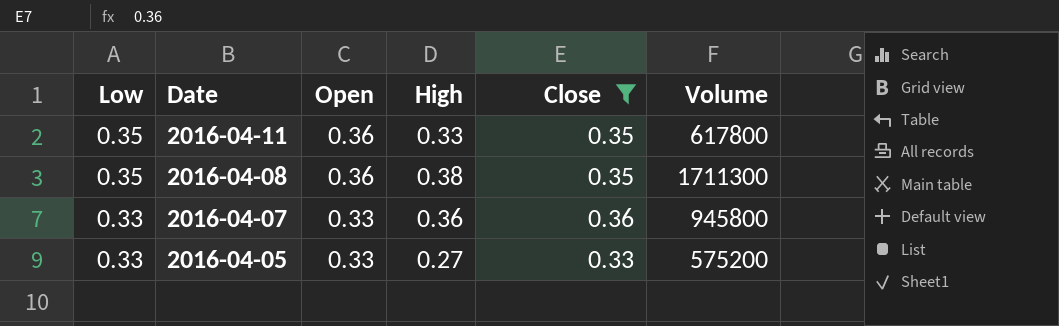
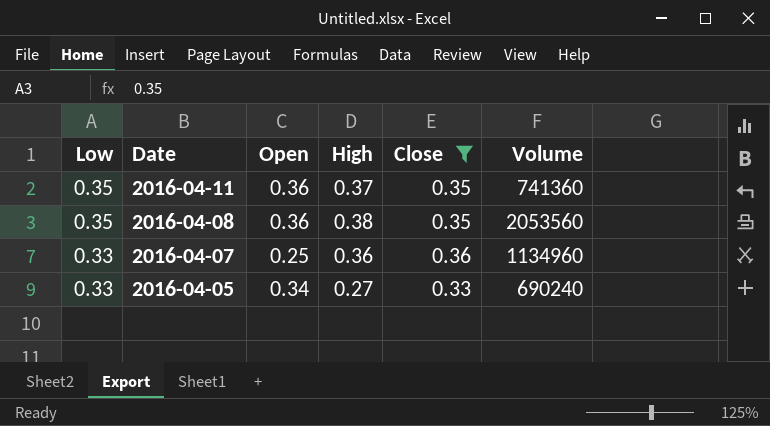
2016-04-11 | High: 0.33 -> 0.37
2016-04-11 | Volume: 617800 -> 741360
2016-04-08 | Volume: 1711300 -> 2053560
2016-04-07 | Open: 0.33 -> 0.25
2016-04-07 | Volume: 945800 -> 1134960
2016-04-05 | Open: 0.33 -> 0.34
2016-04-05 | Volume: 575200 -> 690240

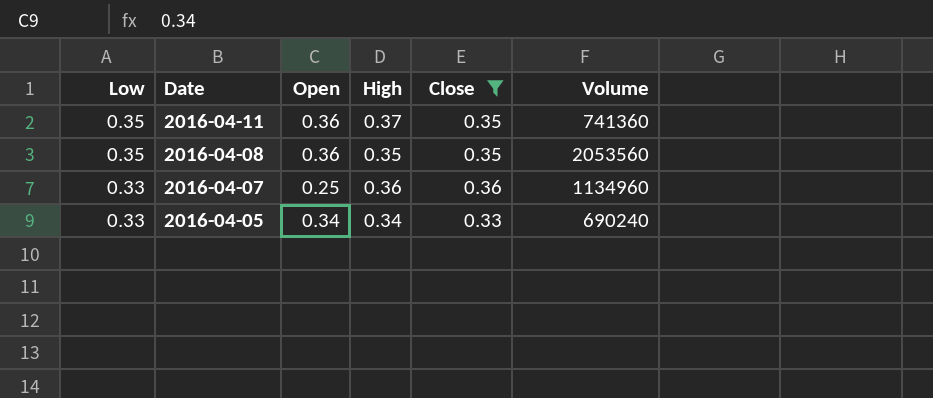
2016-04-08 | High: 0.38 -> 0.35
2016-04-05 | High: 0.27 -> 0.34

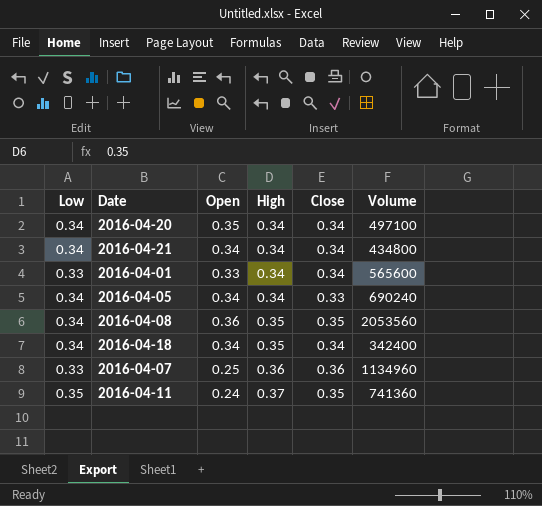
filter: Close != 0.34 -> none
row order: Low descending -> High ascending
2016-04-05 | Low: 0.33 -> 0.34
2016-04-08 | Low: 0.35 -> 0.34
2016-04-11 | Open: 0.36 -> 0.24

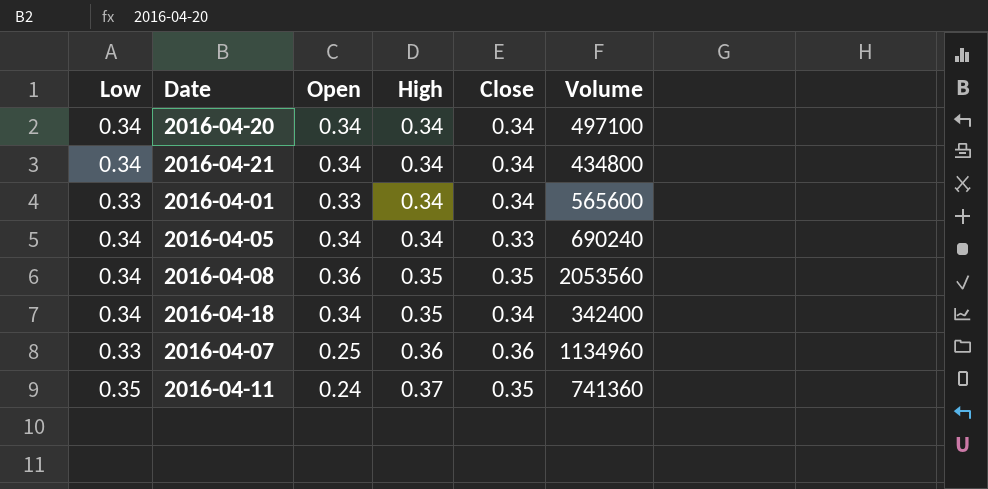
2016-04-20 | Open: 0.35 -> 0.34

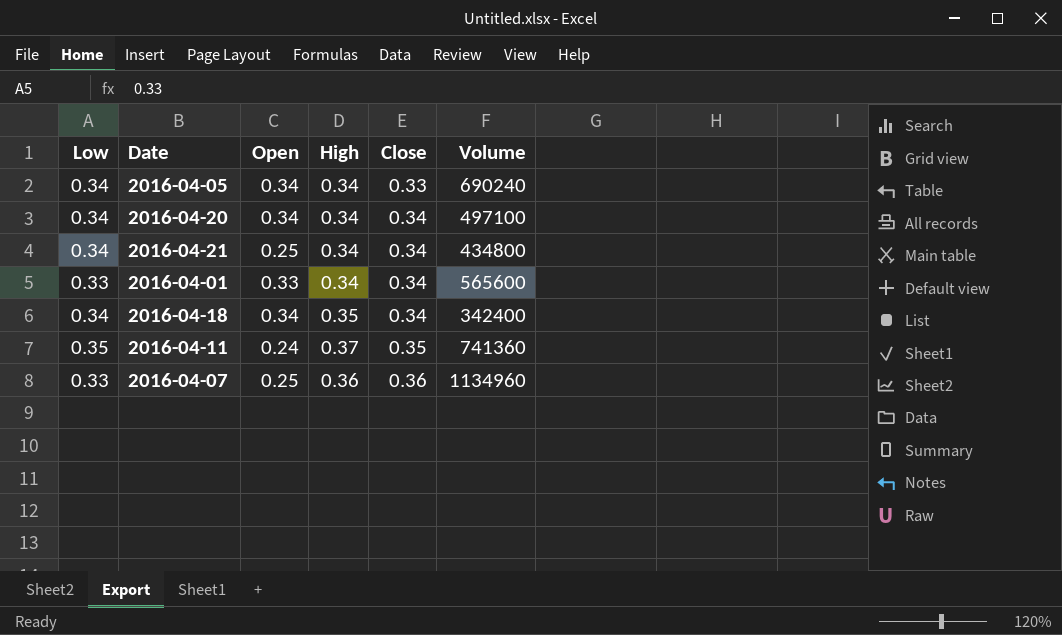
row order: High ascending -> Close ascending
row 2016-04-08: 0.34 | 0.36 | 0.35 | 0.35 | 2053560 -> none
2016-04-21 | Open: 0.34 -> 0.25

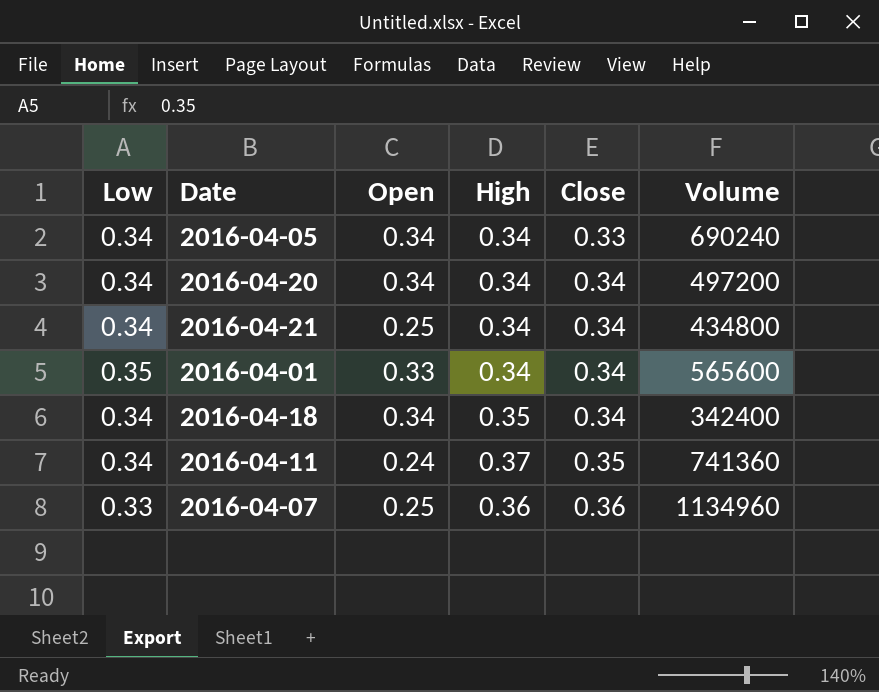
2016-04-20 | Volume: 497100 -> 497200
2016-04-01 | Low: 0.33 -> 0.35
2016-04-11 | Low: 0.35 -> 0.34

